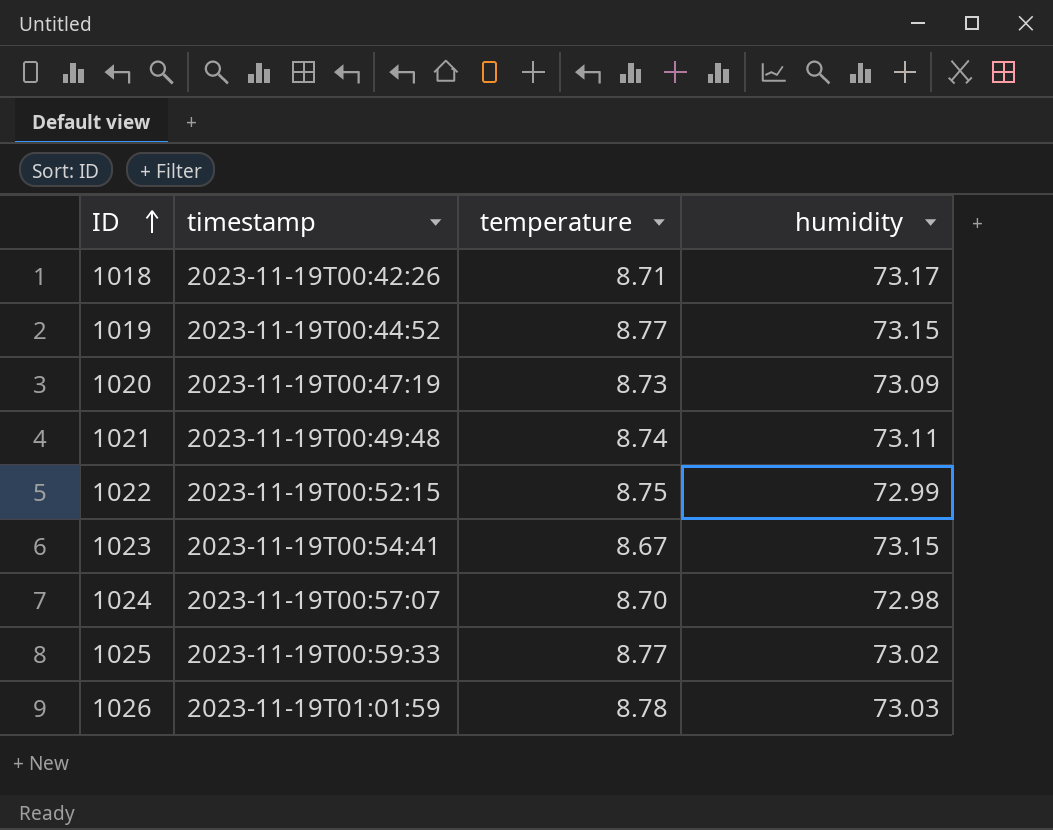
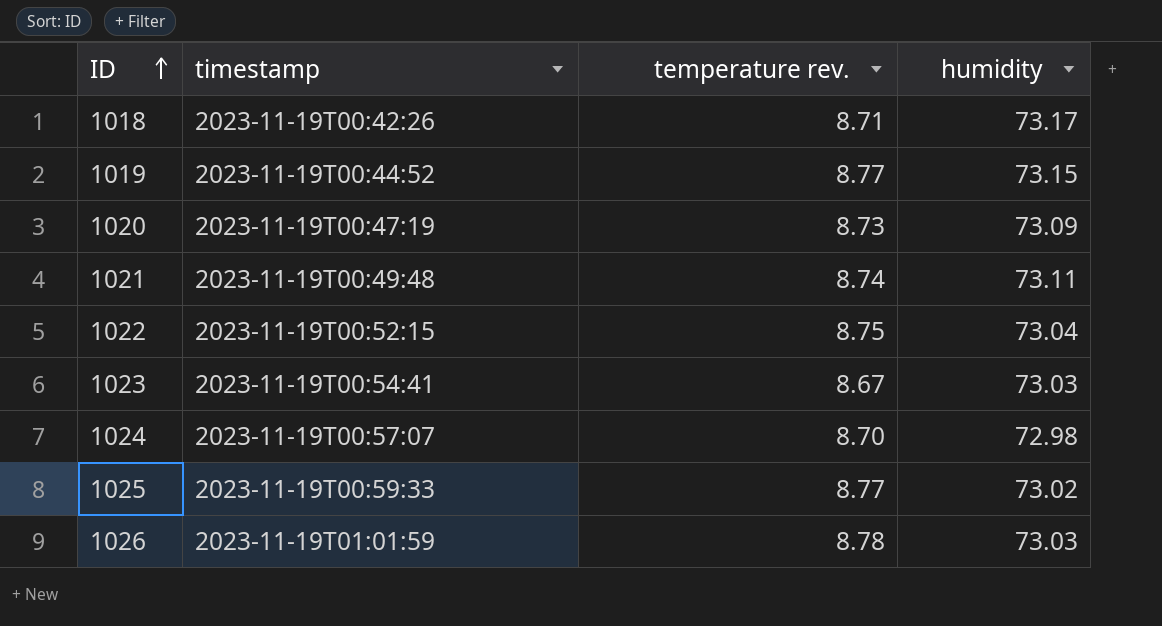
column name: temperature -> temperature rev.
1022 | humidity: 72.99 -> 73.04
1023 | humidity: 73.15 -> 73.03

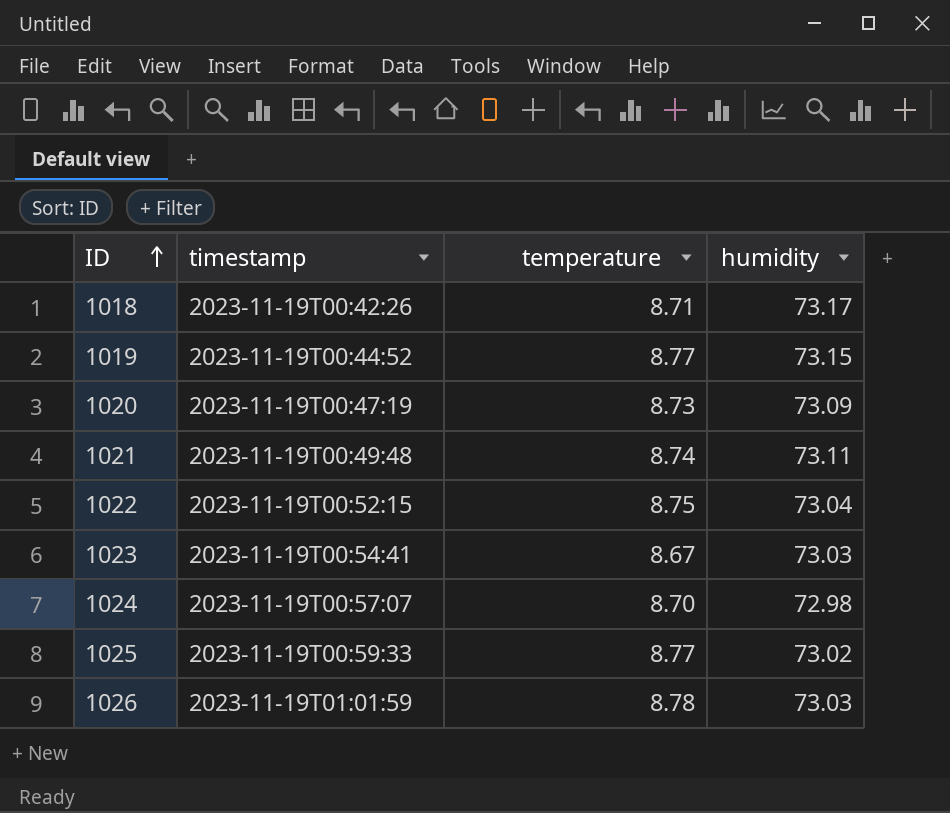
column name: temperature rev. -> temperature

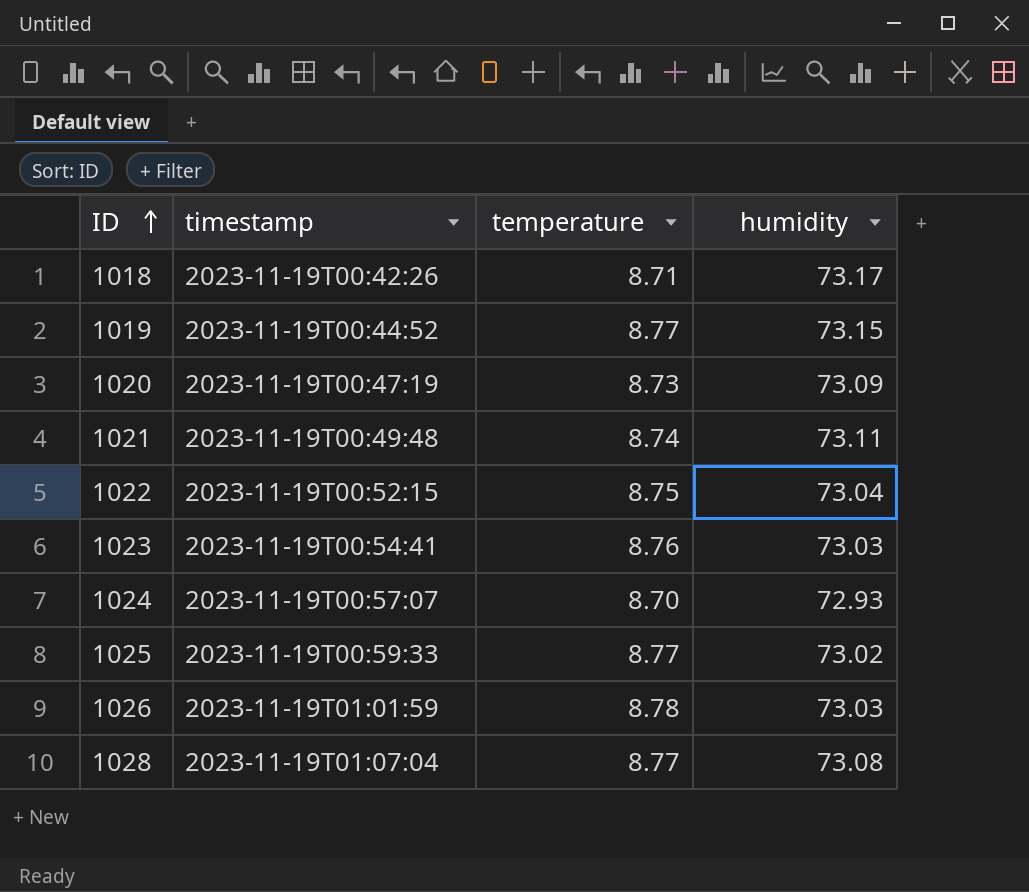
1023 | temperature: 8.67 -> 8.76
1024 | humidity: 72.98 -> 72.93
row 1028: none -> 2023-11-19T01:07:04 | 8.77 | 73.08

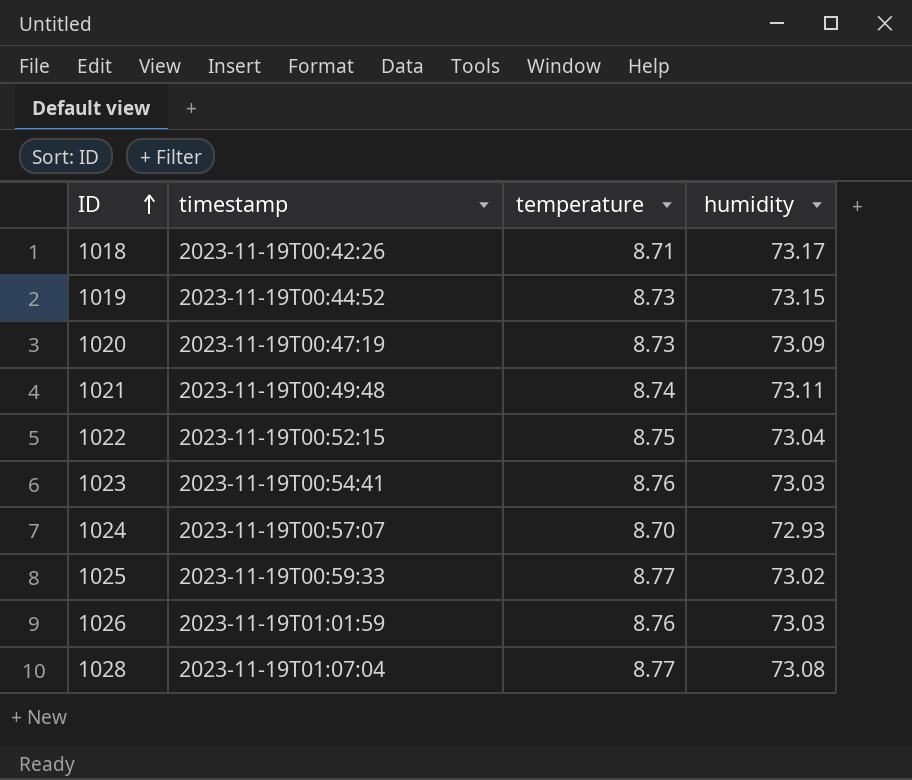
1019 | temperature: 8.77 -> 8.73
1026 | temperature: 8.78 -> 8.76

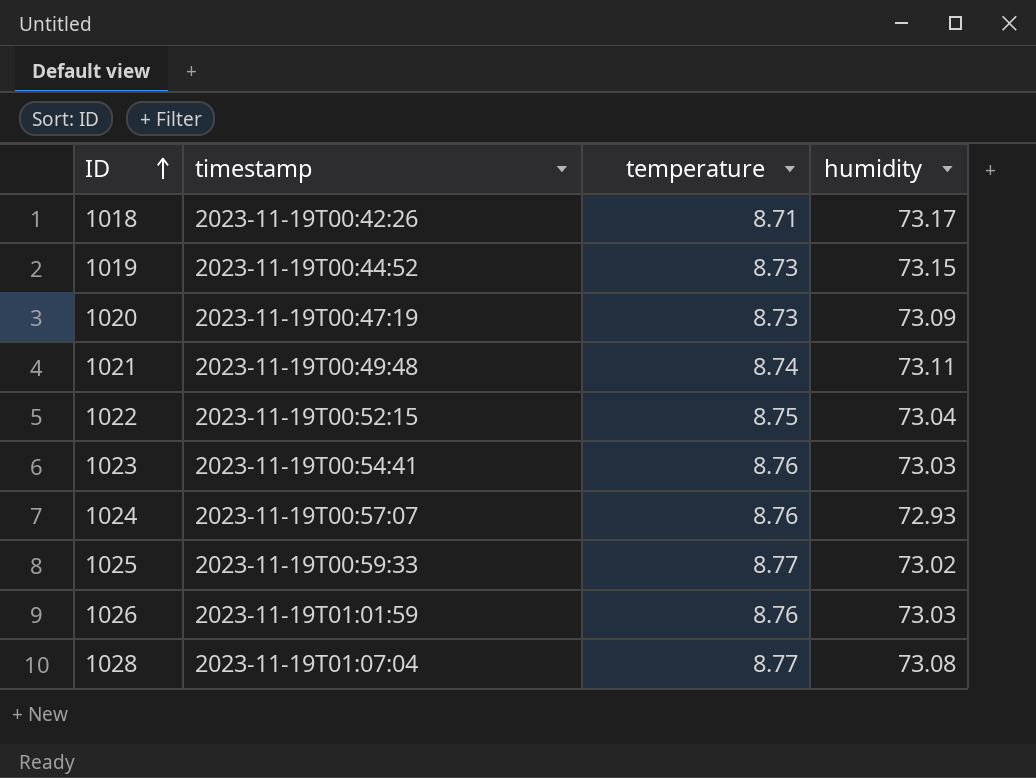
1024 | temperature: 8.70 -> 8.76

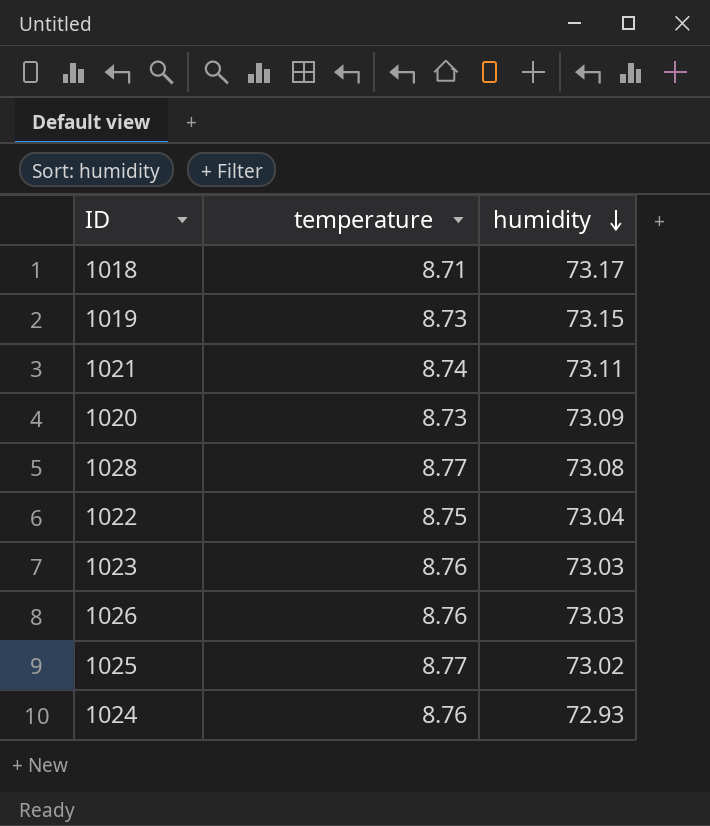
row order: ID ascending -> humidity descending
column timestamp | position: 2 -> none

